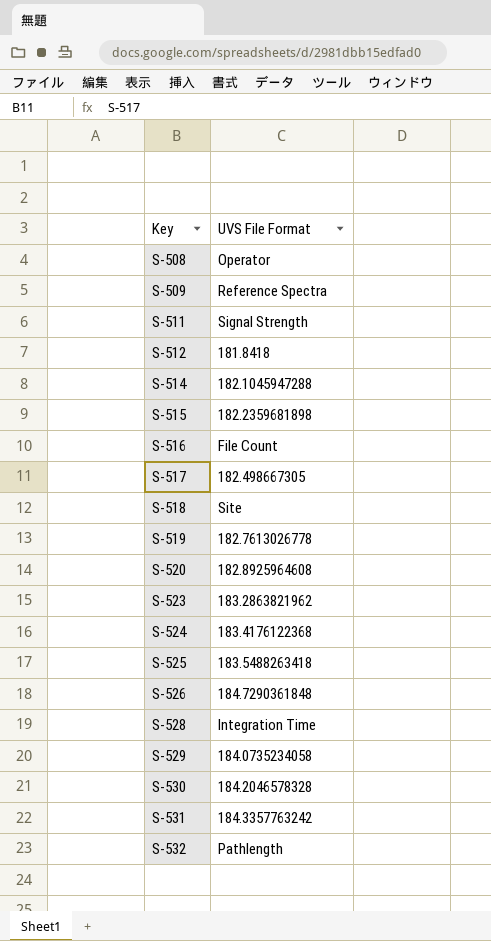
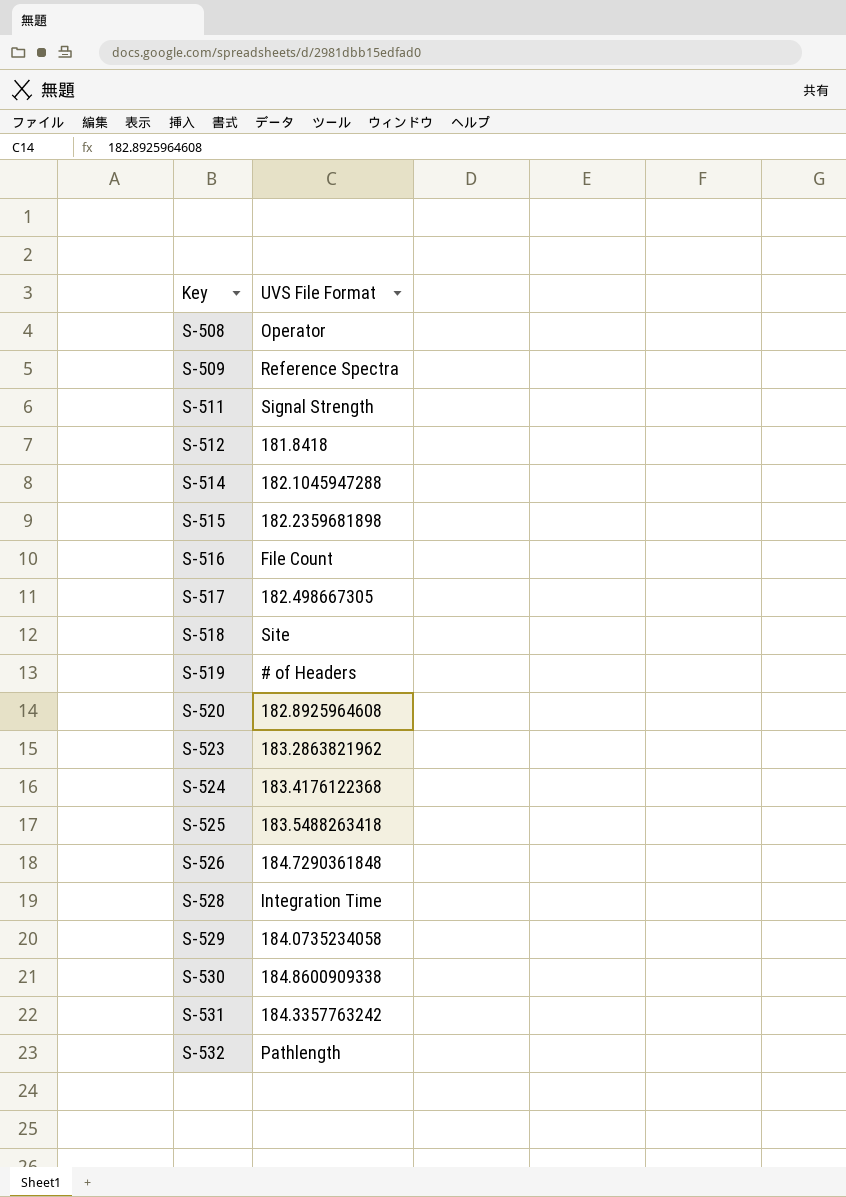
S-519 | UVS File Format: 182.7613026778 -> # of Headers
S-530 | UVS File Format: 184.2046578328 -> 184.8600909338

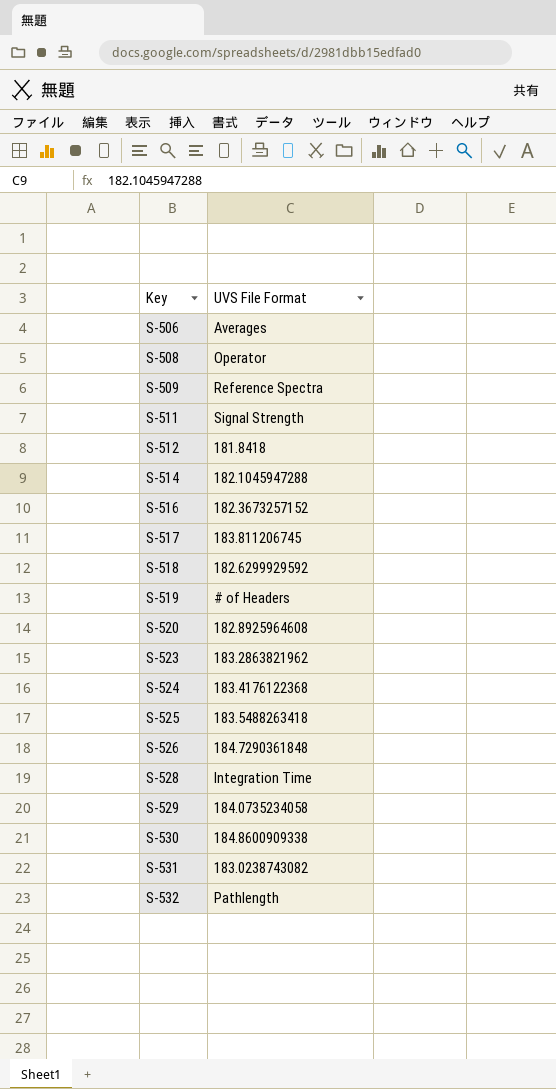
row S-515: 182.2359681898 -> none
row S-506: none -> Averages
S-516 | UVS File Format: File Count -> 182.3673257152
S-517 | UVS File Format: 182.498667305 -> 183.811206745
S-518 | UVS File Format: Site -> 182.6299929592
S-531 | UVS File Format: 184.3357763242 -> 183.0238743082

